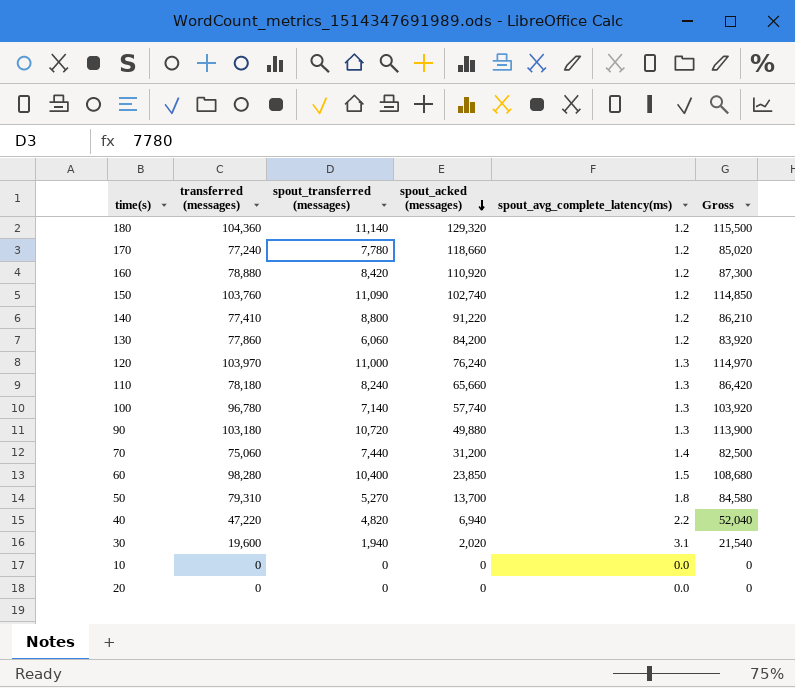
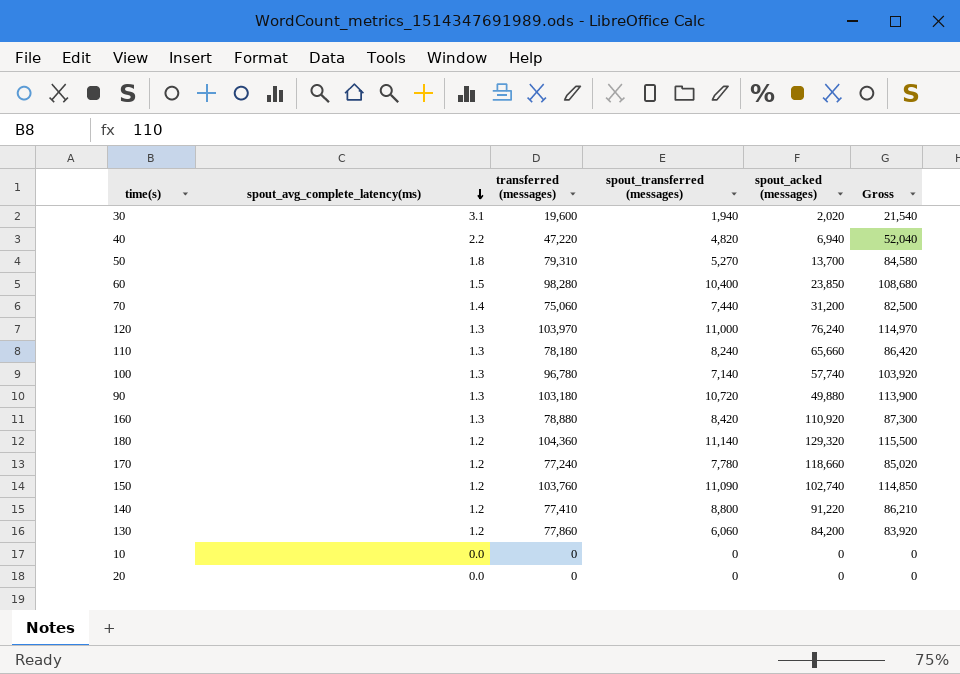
row order: spout_acked (messages) descending -> spout_avg_complete_latency(ms) descending
column spout_avg_complete_latency(ms) | position: 5 -> 2
160 | spout_avg_complete_latency(ms): 1.2 -> 1.3

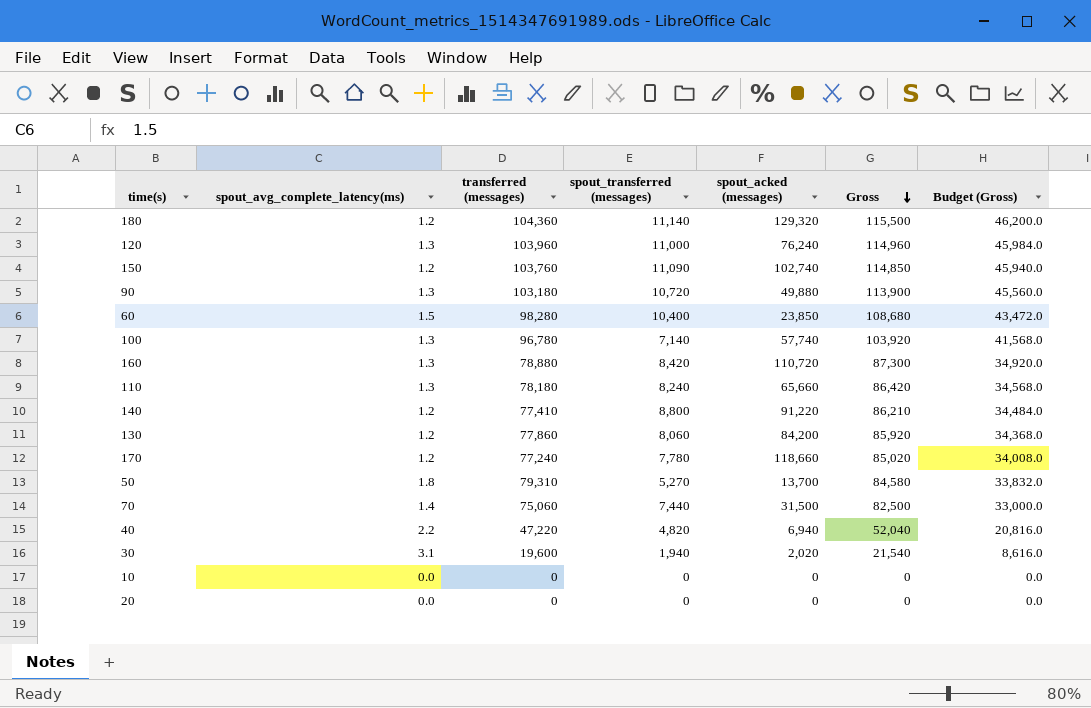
row order: spout_avg_complete_latency(ms) descending -> Gross descending
column Budget (Gross) | formula: none -> [Gross] * 0.4
120 | transferred (messages): 103,970 -> 103,960
120 | Gross: 114,970 -> 114,960
160 | spout_acked (messages): 110,920 -> 110,720
130 | spout_transferred (messages): 6,060 -> 8,060
130 | Gross: 83,920 -> 85,920
70 | spout_acked (messages): 31,200 -> 31,500

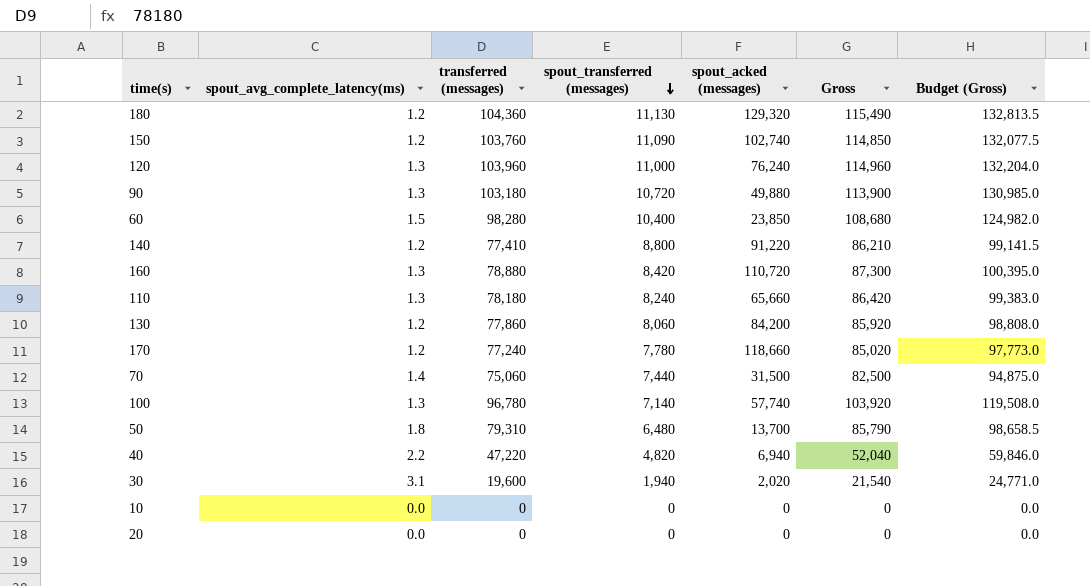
row order: Gross descending -> spout_transferred (messages) descending
column Budget (Gross) | formula: [Gross] * 0.4 -> [Gross] * 1.15
180 | spout_transferred (messages): 11,140 -> 11,130
180 | Gross: 115,500 -> 115,490
50 | spout_transferred (messages): 5,270 -> 6,480
50 | Gross: 84,580 -> 85,790

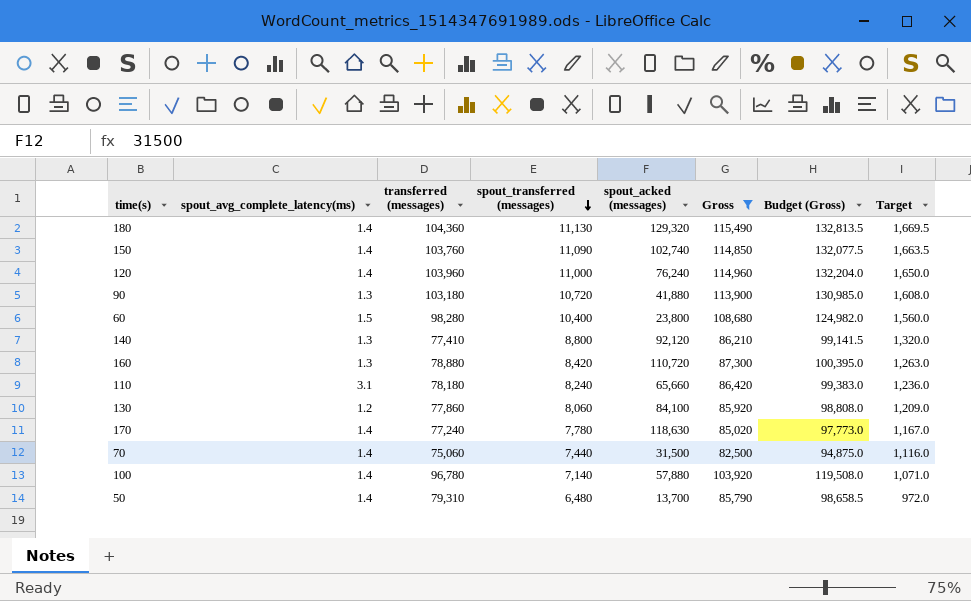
filter: none -> Gross >= 82,500
column Target | formula: none -> [spout_transferred (messages)] * 0.15
180 | spout_avg_complete_latency(ms): 1.2 -> 1.4
150 | spout_avg_complete_latency(ms): 1.2 -> 1.4
120 | spout_avg_complete_latency(ms): 1.3 -> 1.4
90 | spout_acked (messages): 49,880 -> 41,880
60 | spout_acked (messages): 23,850 -> 23,800
140 | spout_avg_complete_latency(ms): 1.2 -> 1.3
140 | spout_acked (messages): 91,220 -> 92,120
110 | spout_avg_complete_latency(ms): 1.3 -> 3.1
130 | spout_acked (messages): 84,200 -> 84,100
170 | spout_avg_complete_latency(ms): 1.2 -> 1.4
170 | spout_acked (messages): 118,660 -> 118,630
100 | spout_avg_complete_latency(ms): 1.3 -> 1.4
100 | spout_acked (messages): 57,740 -> 57,880
50 | spout_avg_complete_latency(ms): 1.8 -> 1.4

